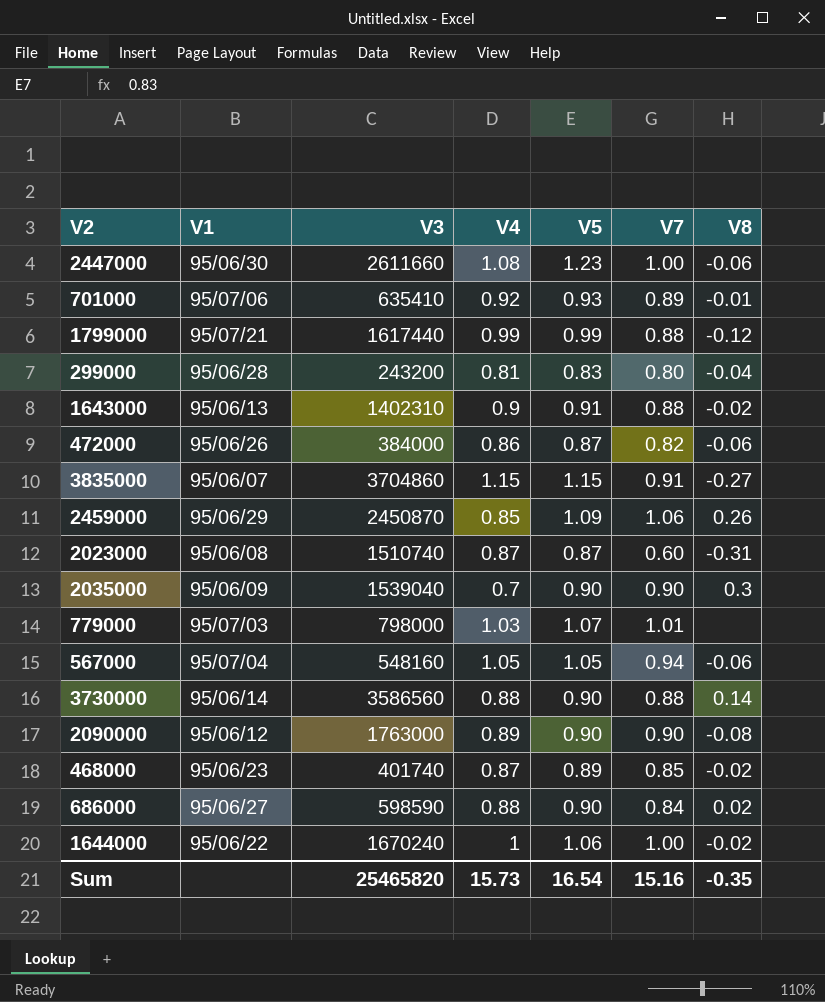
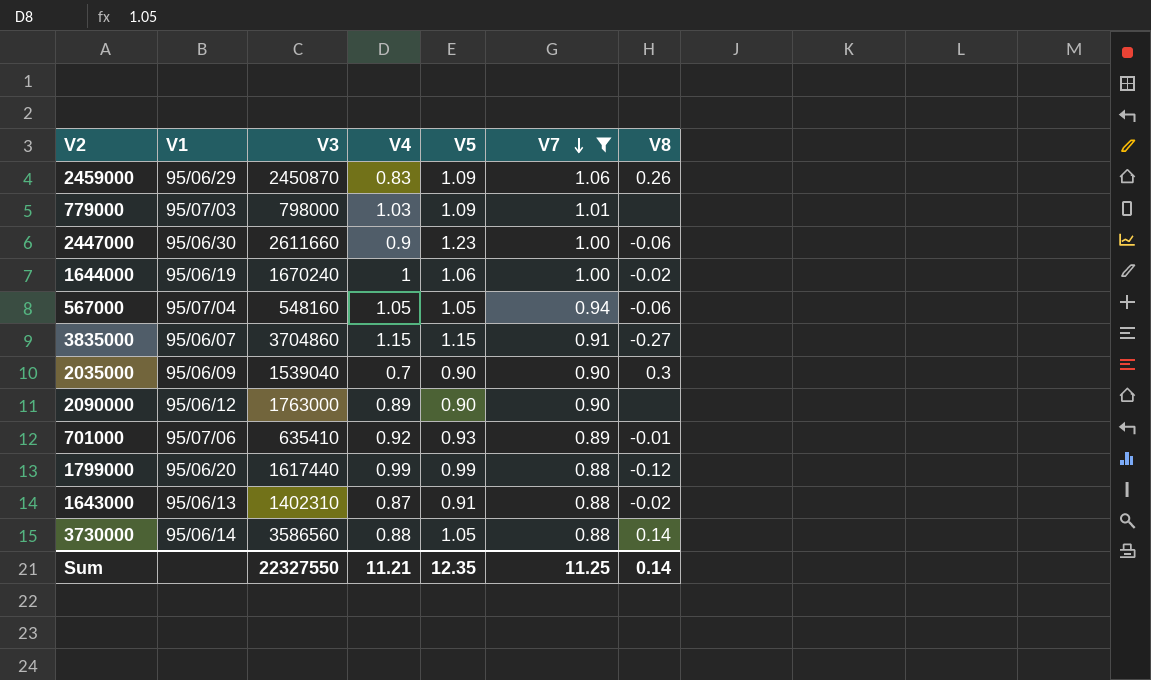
filter: none -> V7 >= 0.88
row order: none -> V7 descending
2459000 | V4: 0.85 -> 0.83
779000 | V5: 1.07 -> 1.09
2447000 | V4: 1.08 -> 0.9
1644000 | V1: 95/06/22 -> 95/06/19
2090000 | V8: -0.08 -> none
1799000 | V1: 95/07/21 -> 95/06/20
1643000 | V4: 0.9 -> 0.87
3730000 | V5: 0.90 -> 1.05
Sum | V3: 25465820 -> 22327550
Sum | V4: 15.73 -> 11.21
Sum | V5: 16.54 -> 12.35
Sum | V7: 15.16 -> 11.25
Sum | V8: -0.35 -> 0.14

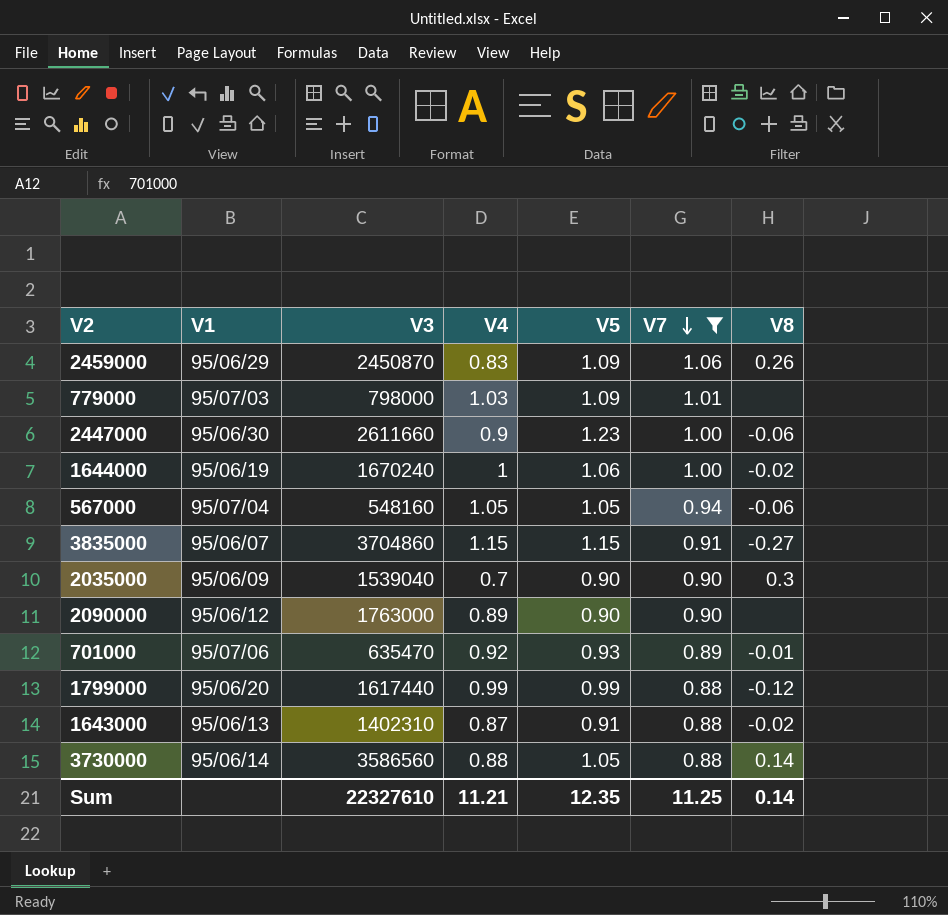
701000 | V3: 635410 -> 635470
Sum | V3: 22327550 -> 22327610

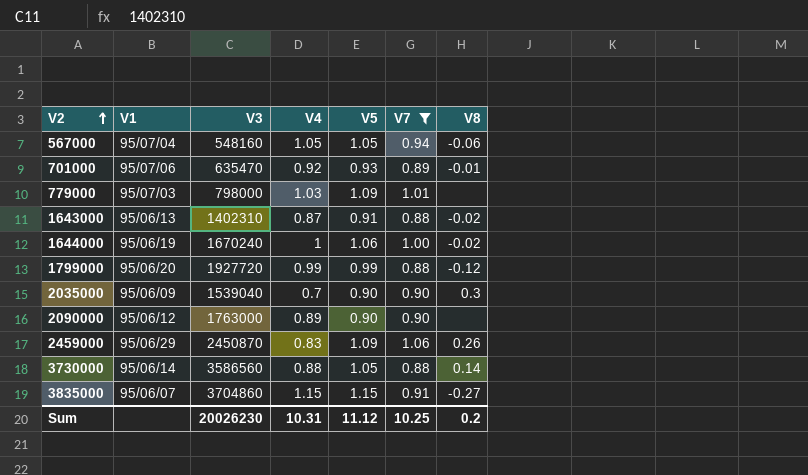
row order: V7 descending -> V2 ascending
row 2447000: 95/06/30 | 2611660 | 0.9 | 1.23 | 1.00 | -0.06 -> none
1799000 | V3: 1617440 -> 1927720
Sum | V3: 22327610 -> 20026230
Sum | V4: 11.21 -> 10.31
Sum | V5: 12.35 -> 11.12
Sum | V7: 11.25 -> 10.25
Sum | V8: 0.14 -> 0.2

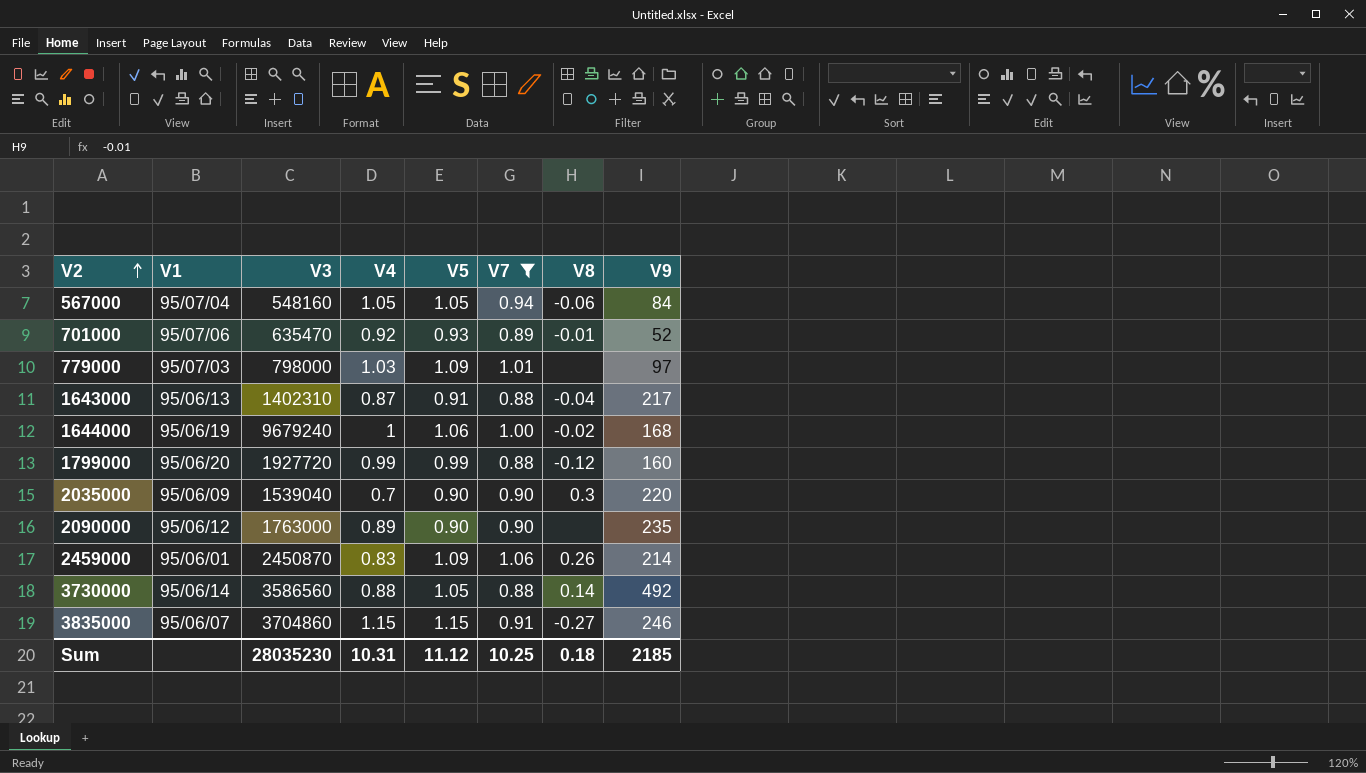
column V9 | position: none -> 8
1643000 | V8: -0.02 -> -0.04
1644000 | V3: 1670240 -> 9679240
2459000 | V1: 95/06/29 -> 95/06/01
Sum | V3: 20026230 -> 28035230
Sum | V8: 0.2 -> 0.18

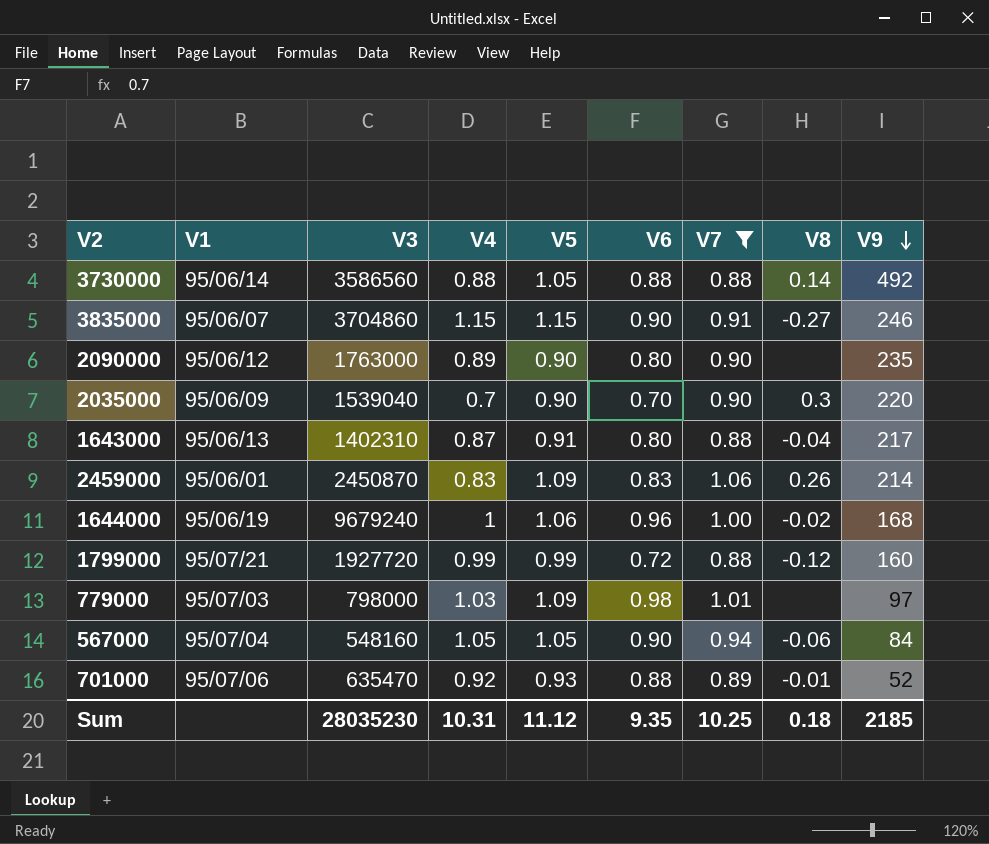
row order: V2 ascending -> V9 descending
column V6 | position: none -> 6
1799000 | V1: 95/06/20 -> 95/07/21

